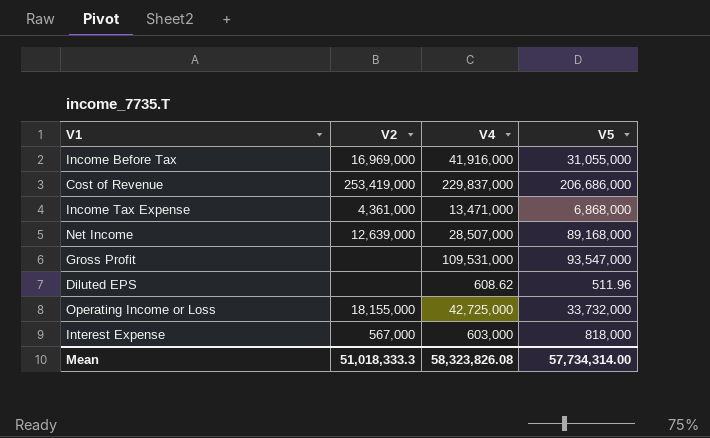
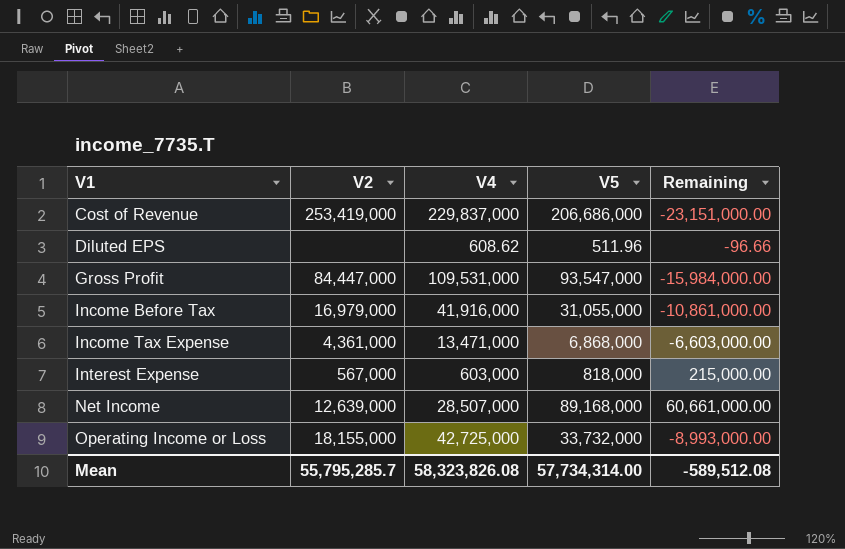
row order: none -> V1 ascending
column Remaining | formula: none -> [V5] - [V4]
Gross Profit | V2: none -> 84,447,000
Income Before Tax | V2: 16,969,000 -> 16,979,000
Mean | V2: 51,018,333.3 -> 55,795,285.7

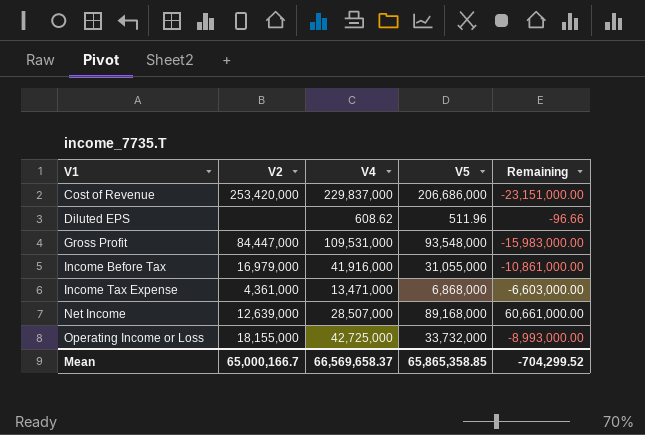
row Interest Expense: 567,000 | 603,000 | 818,000 | 215,000.00 -> none
Cost of Revenue | V2: 253,419,000 -> 253,420,000
Gross Profit | V5: 93,547,000 -> 93,548,000
Gross Profit | Remaining: -15,984,000.00 -> -15,983,000.00
Mean | V2: 55,795,285.7 -> 65,000,166.7
Mean | V4: 58,323,826.08 -> 66,569,658.37
Mean | V5: 57,734,314.00 -> 65,865,358.85
Mean | Remaining: -589,512.08 -> -704,299.52

